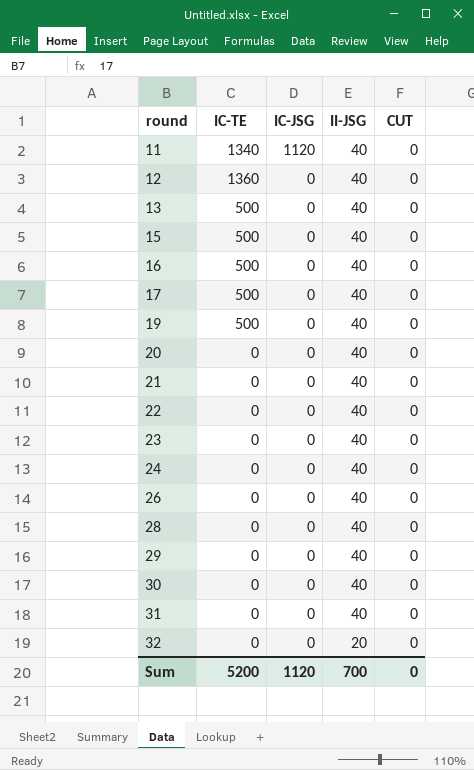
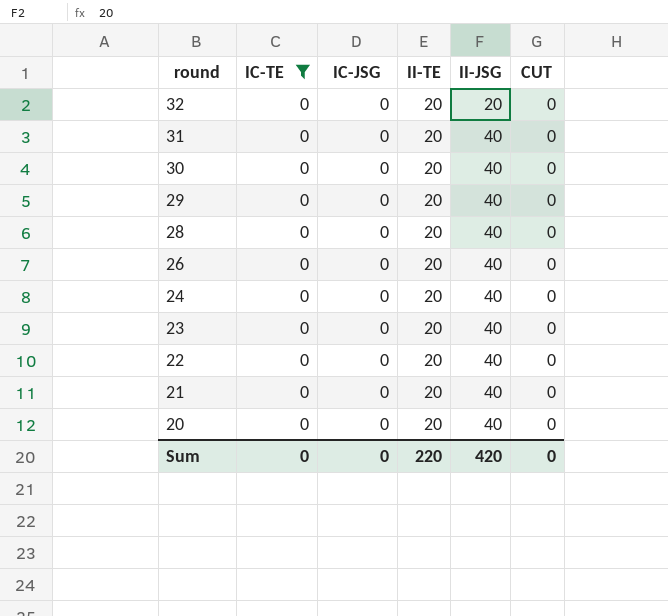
filter: none -> IC-TE = 0
row order: round ascending -> round descending
column II-TE | position: none -> 4
Sum | IC-TE: 5200 -> 0
Sum | IC-JSG: 1120 -> 0
Sum | II-JSG: 700 -> 420

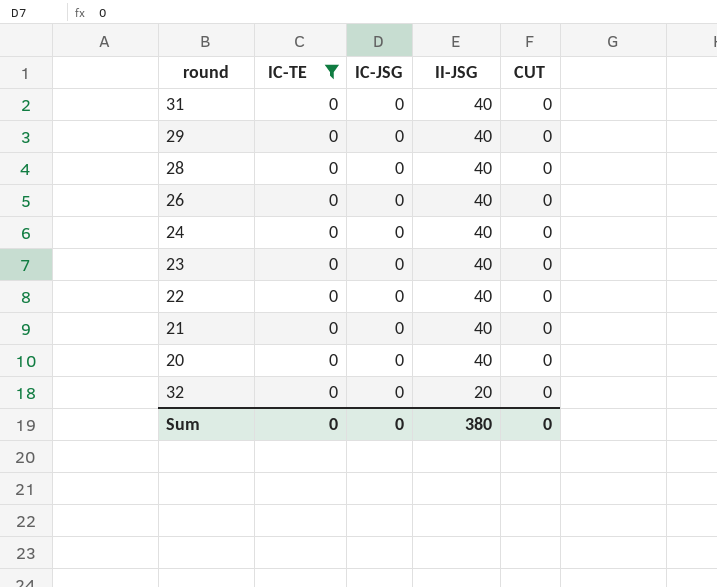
row order: round descending -> II-JSG descending
column II-TE | position: 4 -> none
row 30: 0 | 0 | 20 | 40 | 0 -> none
Sum | II-JSG: 420 -> 380

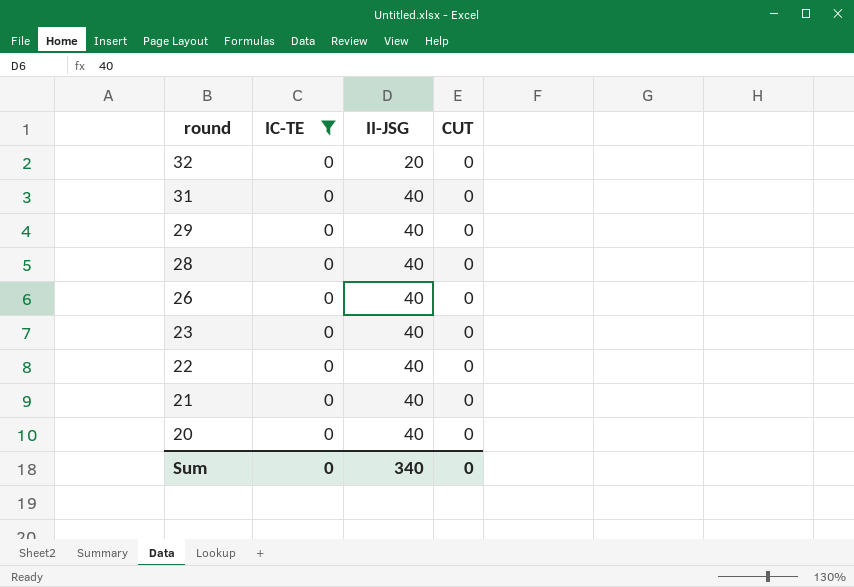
row order: II-JSG descending -> round descending
column IC-JSG | position: 3 -> none
row 24: 0 | 0 | 40 | 0 -> none
Sum | II-JSG: 380 -> 340

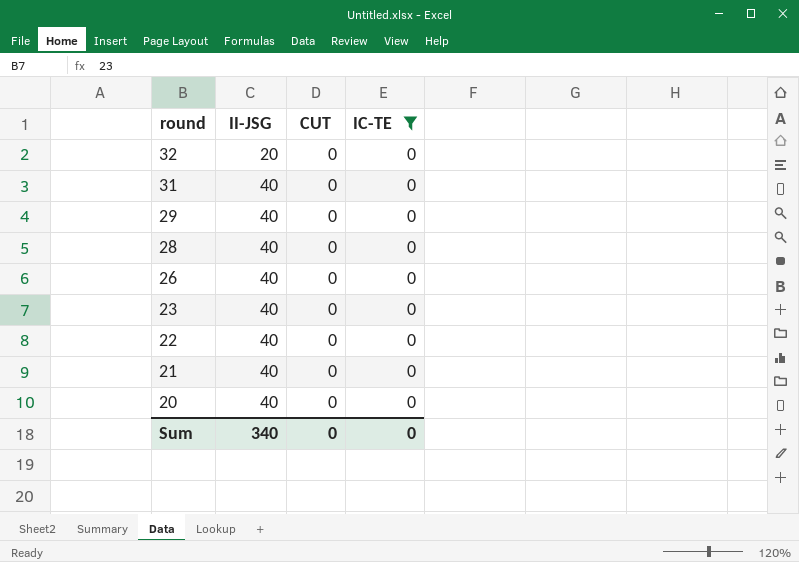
column IC-TE | position: 2 -> 4

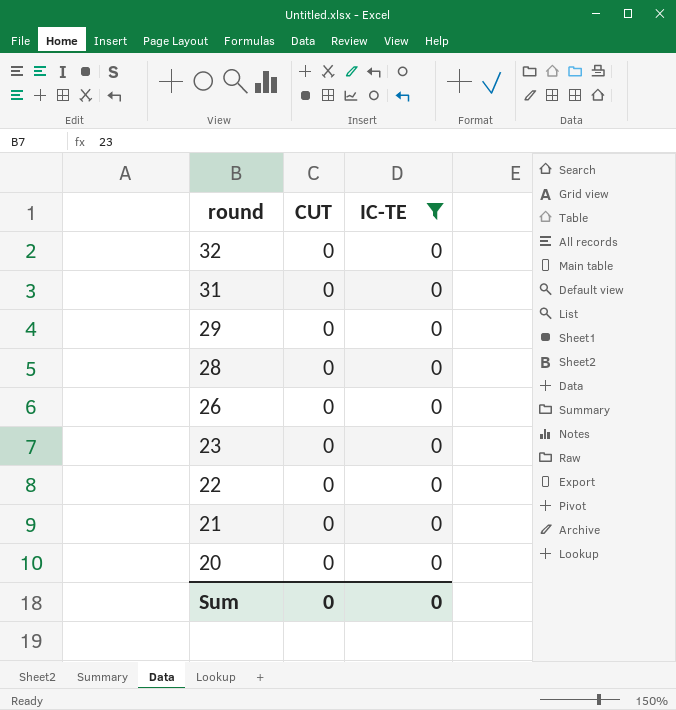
column II-JSG | position: 2 -> none

